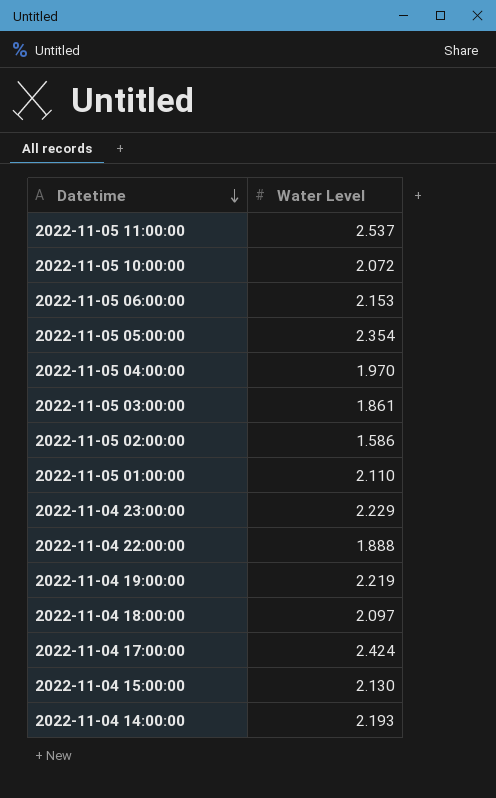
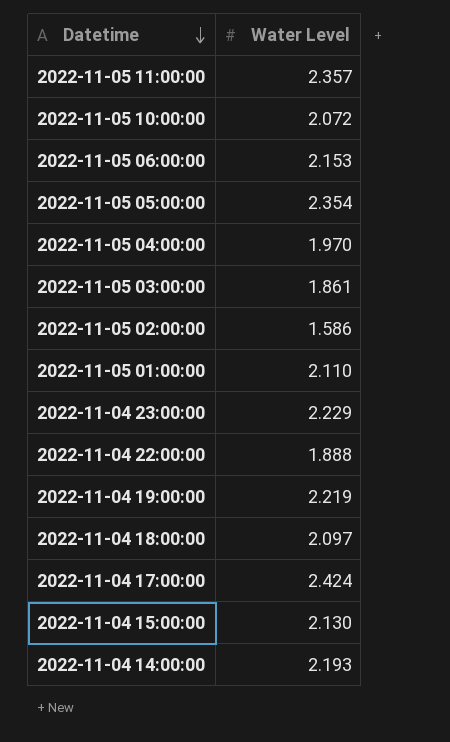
2022-11-05 11:00:00 | Water Level: 2.537 -> 2.357

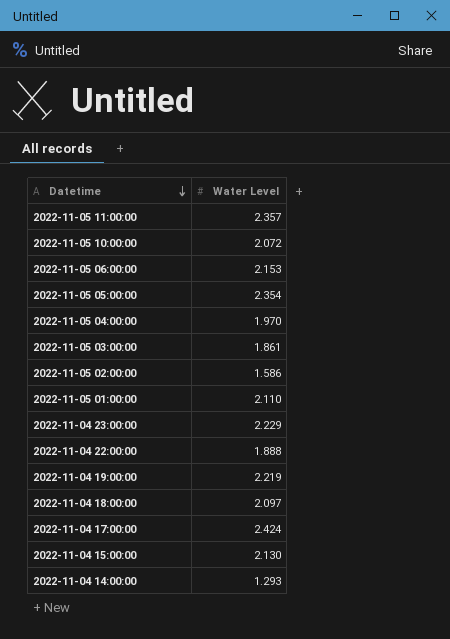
2022-11-04 14:00:00 | Water Level: 2.193 -> 1.293

